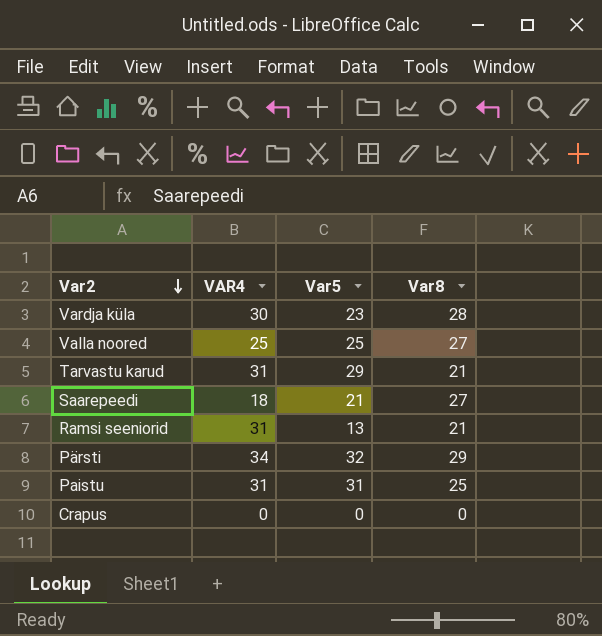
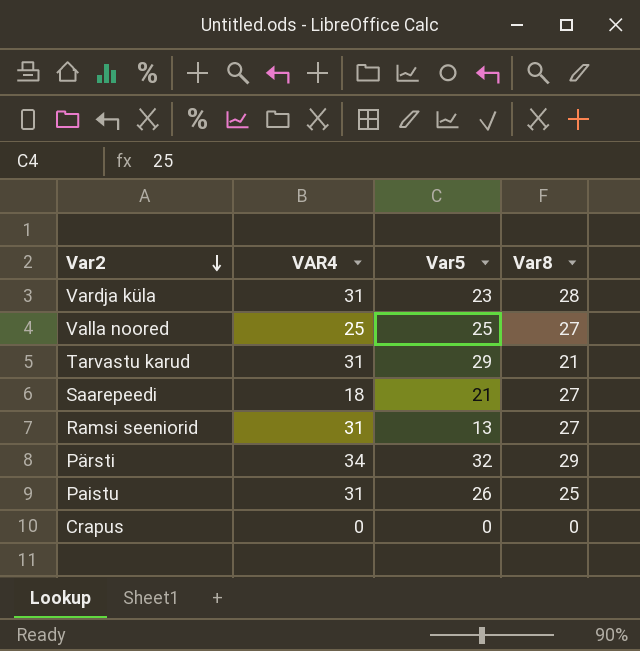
Vardja küla | VAR4: 30 -> 31
Ramsi seeniorid | Var8: 21 -> 27
Paistu | Var5: 31 -> 26

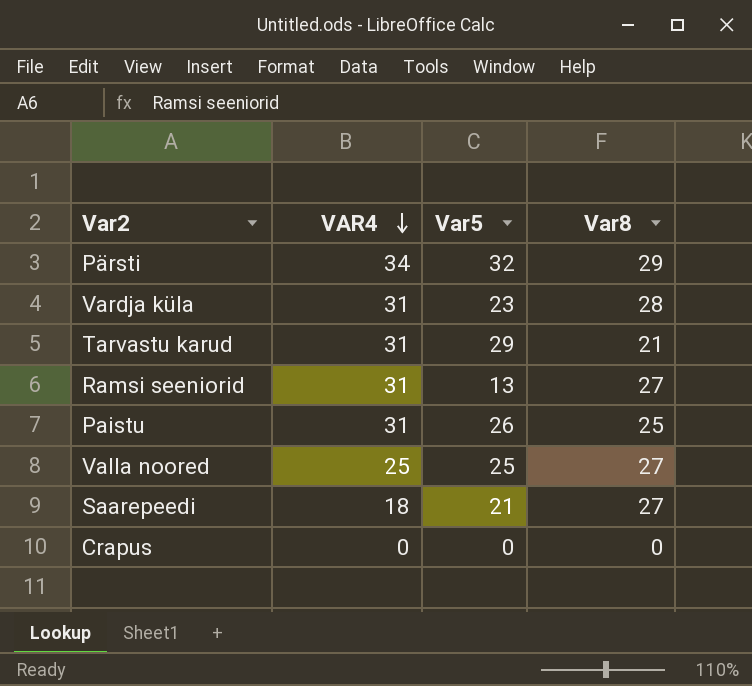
row order: Var2 descending -> VAR4 descending

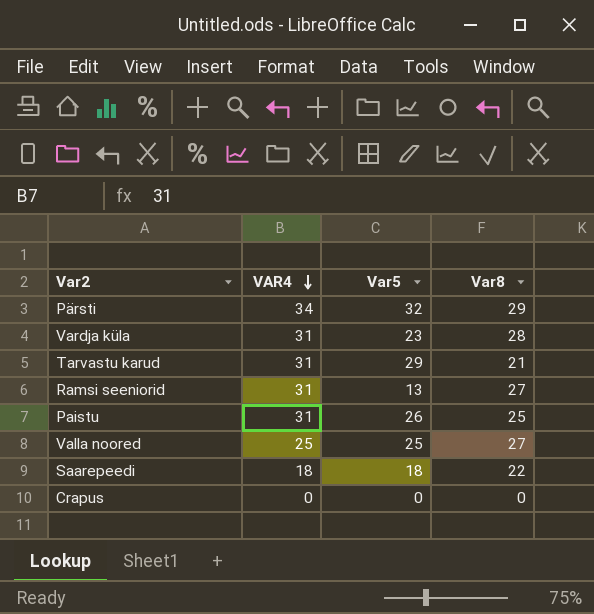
Saarepeedi | Var5: 21 -> 18
Saarepeedi | Var8: 27 -> 22

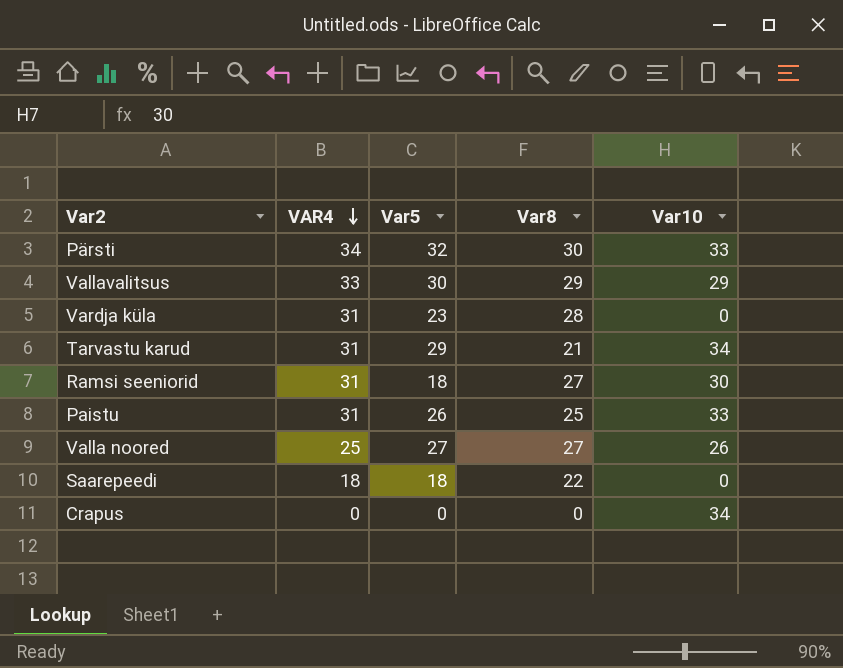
column Var10 | position: none -> 5
Pärsti | Var8: 29 -> 30
row Vallavalitsus: none -> 33 | 30 | 29 | 29
Ramsi seeniorid | Var5: 13 -> 18
Valla noored | Var5: 25 -> 27

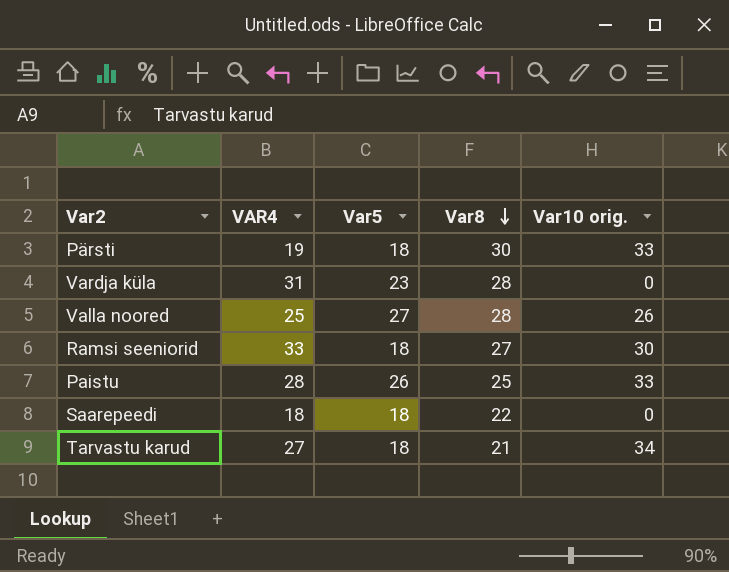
row order: VAR4 descending -> Var8 descending
column name: Var10 -> Var10 orig.
row Vallavalitsus: 33 | 30 | 29 | 29 -> none
row Crapus: 0 | 0 | 0 | 34 -> none
Pärsti | VAR4: 34 -> 19
Pärsti | Var5: 32 -> 18
Valla noored | Var8: 27 -> 28
Ramsi seeniorid | VAR4: 31 -> 33
Paistu | VAR4: 31 -> 28
Tarvastu karud | VAR4: 31 -> 27
Tarvastu karud | Var5: 29 -> 18

